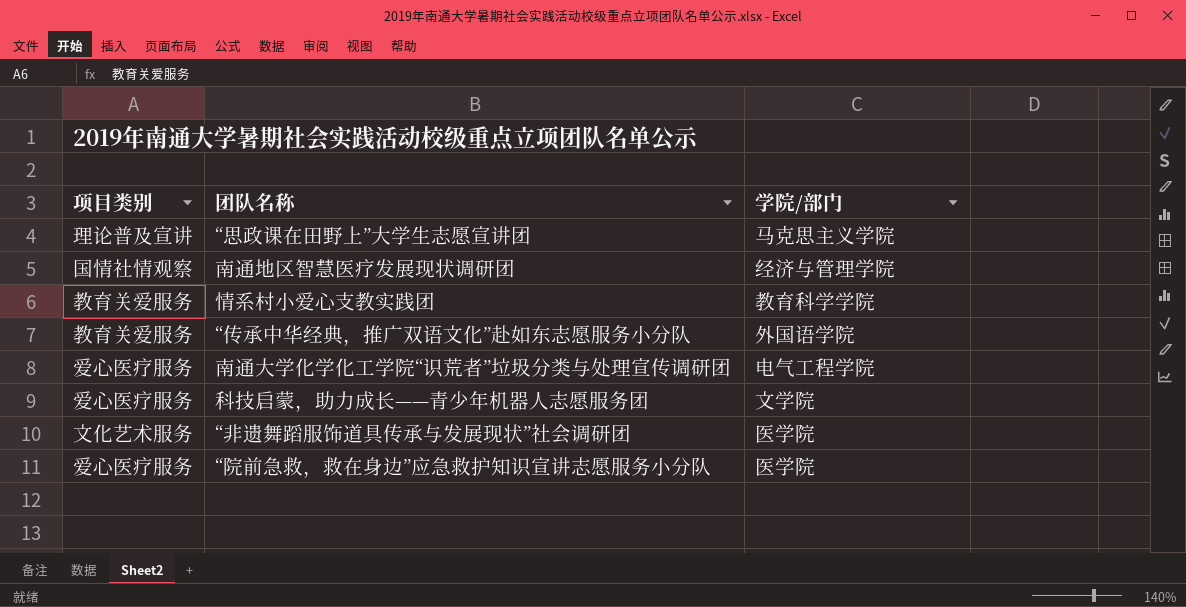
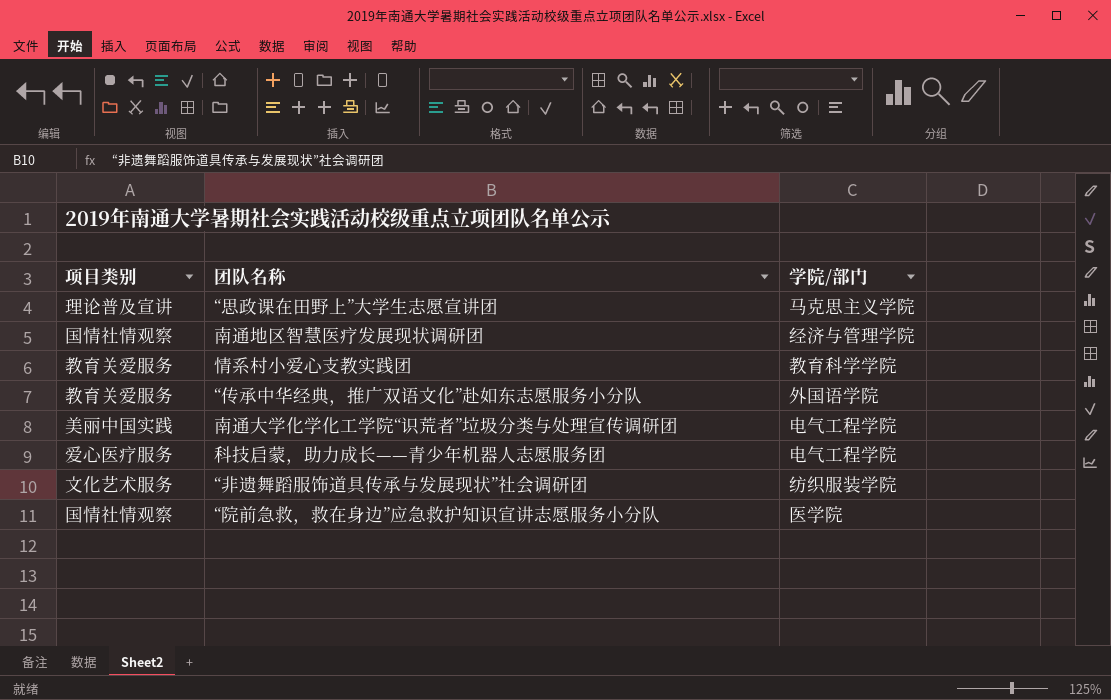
南通大学化学化工学院“识荒者”垃圾分类与处理宣传调研团 | 项目类别: 爱心医疗服务 -> 美丽中国实践
科技启蒙，助力成长——青少年机器人志愿服务团 | 学院/部门: 文学院 -> 电气工程学院
“非遗舞蹈服饰道具传承与发展现状”社会调研团 | 学院/部门: 医学院 -> 纺织服装学院
“院前急救，救在身边”应急救护知识宣讲志愿服务小分队 | 项目类别: 爱心医疗服务 -> 国情社情观察

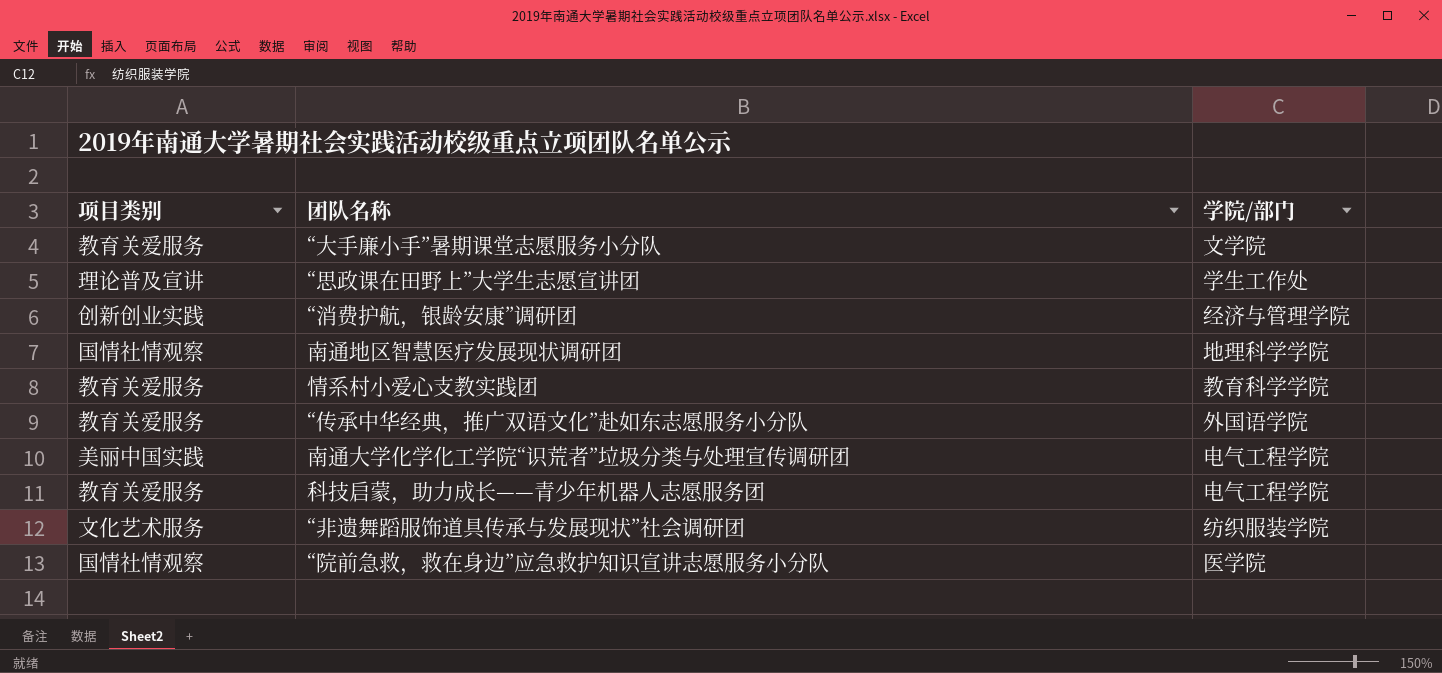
row “大手廉小手”暑期课堂志愿服务小分队: none -> 教育关爱服务 | 文学院
“思政课在田野上”大学生志愿宣讲团 | 学院/部门: 马克思主义学院 -> 学生工作处
row “消费护航，银龄安康”调研团: none -> 创新创业实践 | 经济与管理学院
南通地区智慧医疗发展现状调研团 | 学院/部门: 经济与管理学院 -> 地理科学学院
科技启蒙，助力成长——青少年机器人志愿服务团 | 项目类别: 爱心医疗服务 -> 教育关爱服务

